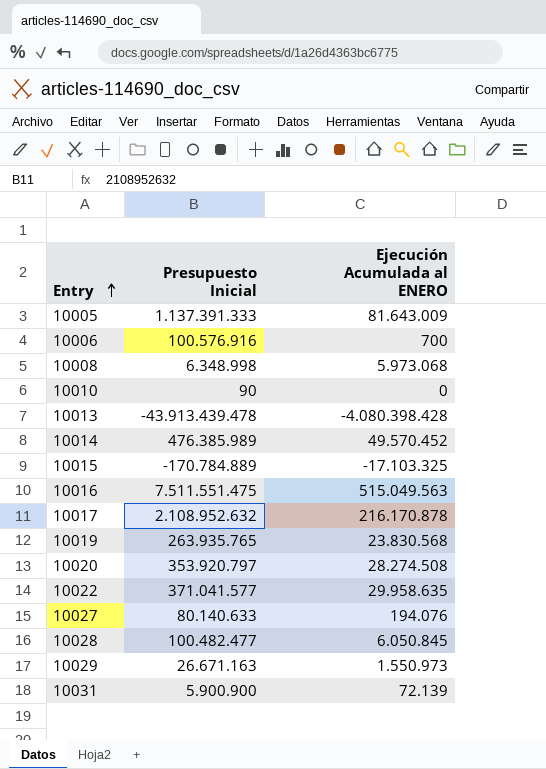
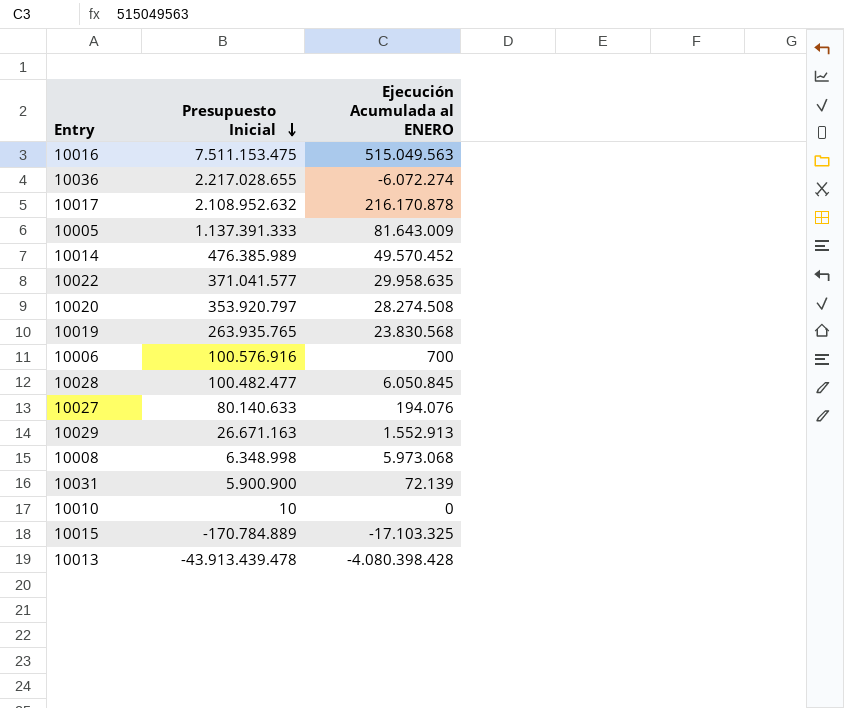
row order: Entry ascending -> Presupuesto Inicial descending
10016 | Presupuesto Inicial: 7.511.551.475 -> 7.511.153.475
row 10036: none -> 2.217.028.655 | -6.072.274
10029 | Ejecución Acumulada al ENERO: 1.550.973 -> 1.552.913
10010 | Presupuesto Inicial: 90 -> 10

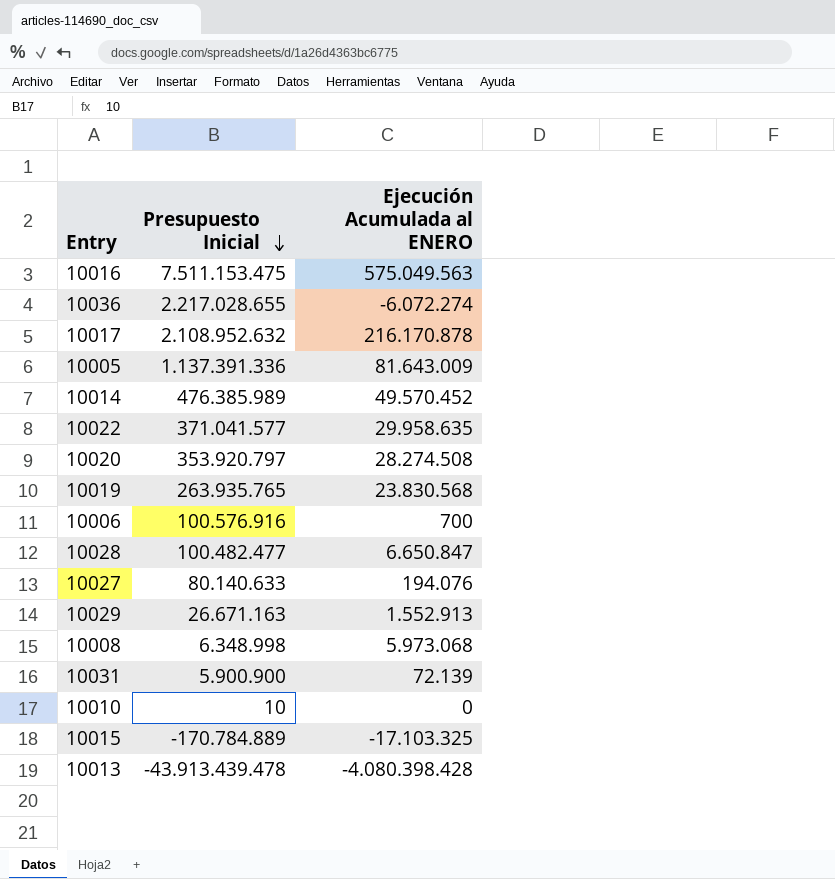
10016 | Ejecución Acumulada al ENERO: 515.049.563 -> 575.049.563
10005 | Presupuesto Inicial: 1.137.391.333 -> 1.137.391.336
10028 | Ejecución Acumulada al ENERO: 6.050.845 -> 6.650.847

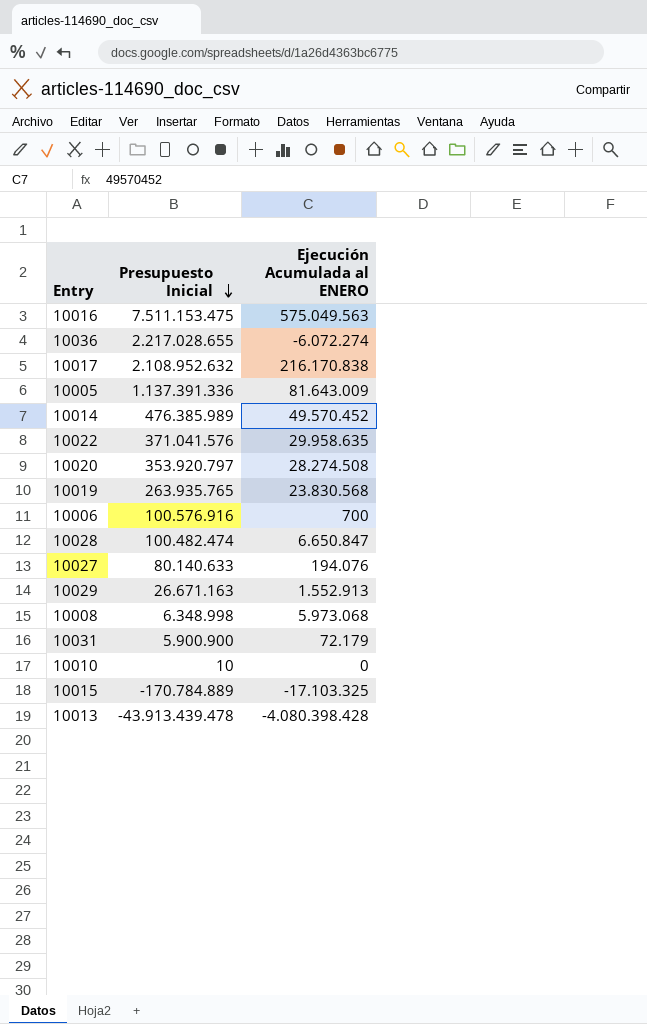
10017 | Ejecución Acumulada al ENERO: 216.170.878 -> 216.170.838
10022 | Presupuesto Inicial: 371.041.577 -> 371.041.576
10028 | Presupuesto Inicial: 100.482.477 -> 100.482.474
10031 | Ejecución Acumulada al ENERO: 72.139 -> 72.179

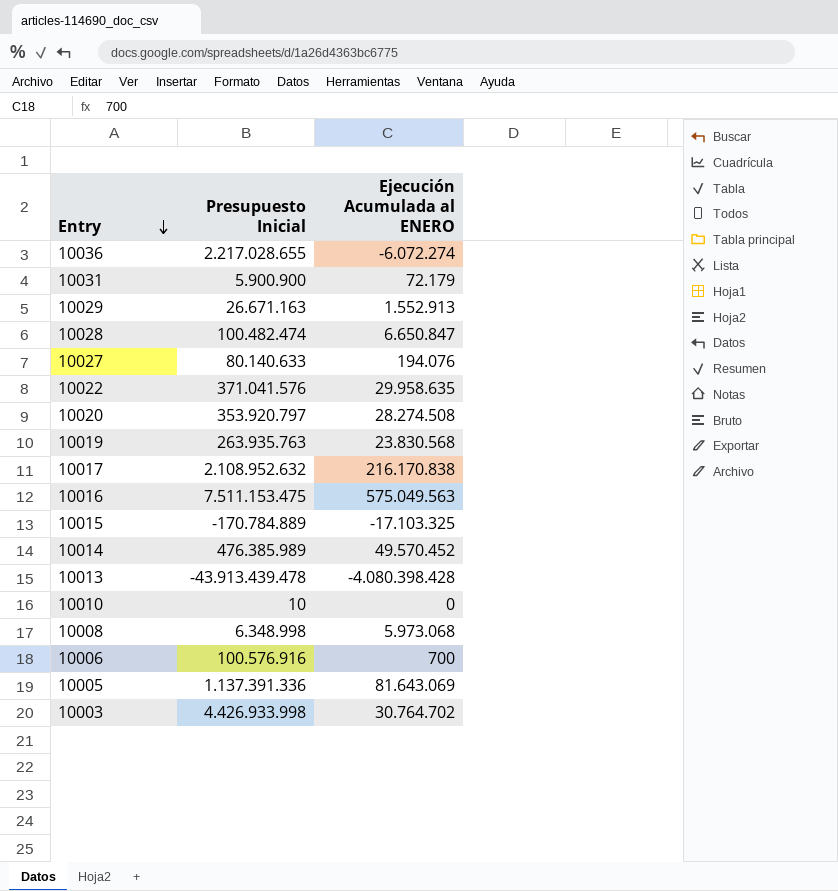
row order: Presupuesto Inicial descending -> Entry descending
10019 | Presupuesto Inicial: 263.935.765 -> 263.935.763
10005 | Ejecución Acumulada al ENERO: 81.643.009 -> 81.643.069
row 10003: none -> 4.426.933.998 | 30.764.702

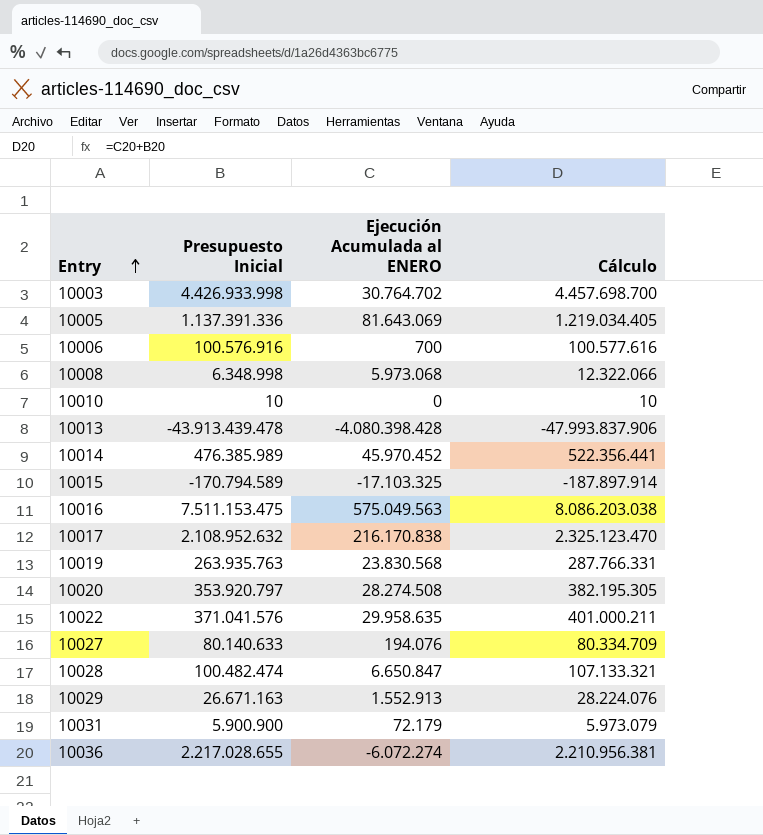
row order: Entry descending -> Entry ascending
column Cálculo | formula: none -> [Presupuesto Inicial] + [Ejecución Acumulada al ENERO]
10014 | Ejecución Acumulada al ENERO: 49.570.452 -> 45.970.452
10015 | Presupuesto Inicial: -170.784.889 -> -170.794.589

